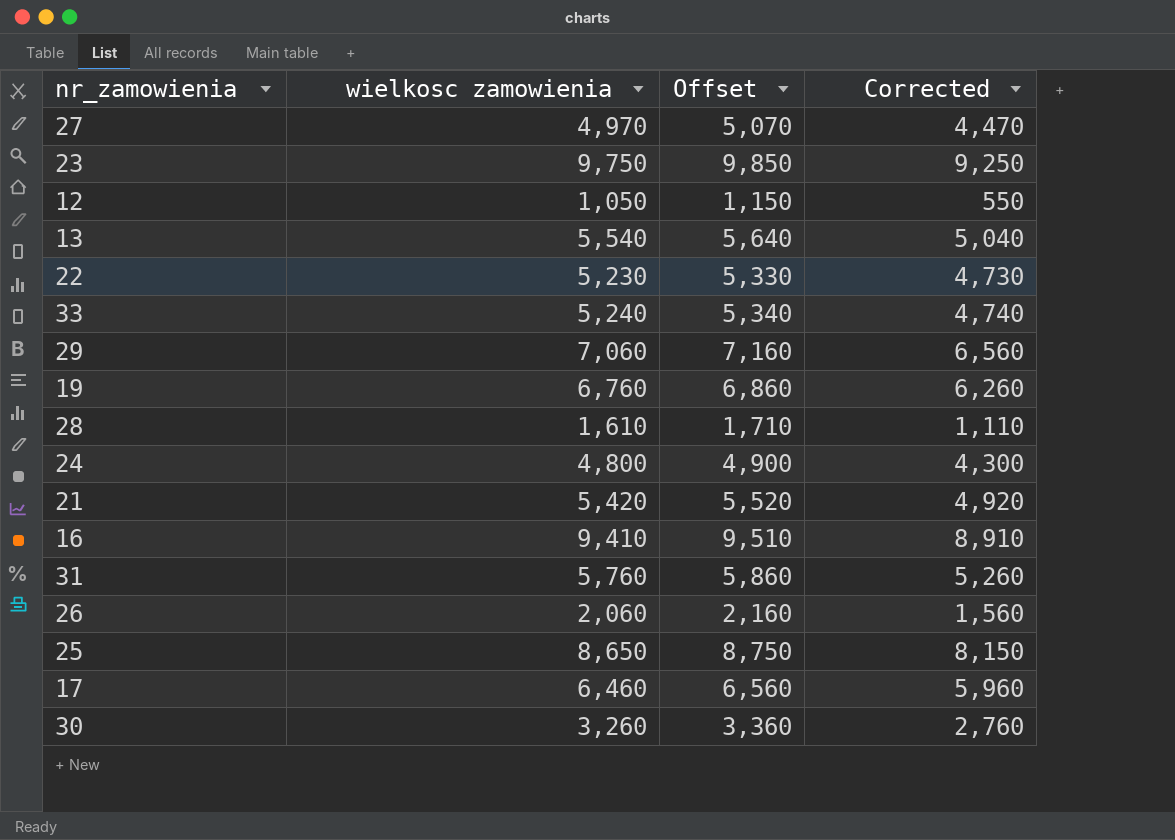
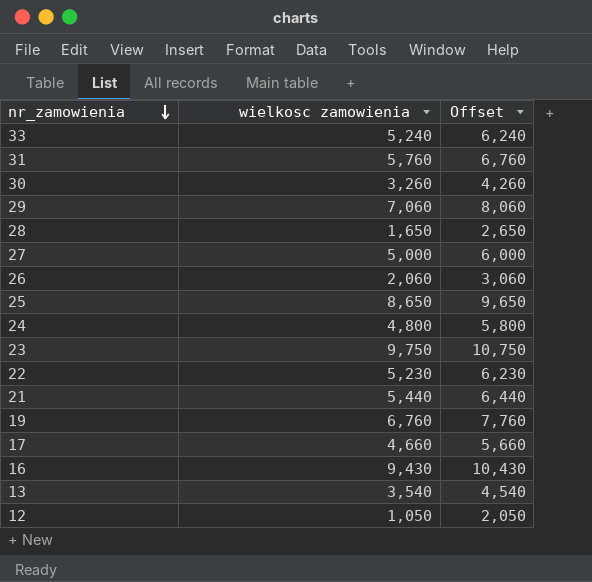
row order: none -> nr_zamowienia descending
column Corrected | formula: [wielkosc zamowienia] - 500 -> none
column Offset | formula: [wielkosc zamowienia] + 100 -> [wielkosc zamowienia] + 1000
28 | wielkosc zamowienia: 1,610 -> 1,650
27 | wielkosc zamowienia: 4,970 -> 5,000
21 | wielkosc zamowienia: 5,420 -> 5,440
17 | wielkosc zamowienia: 6,460 -> 4,660
16 | wielkosc zamowienia: 9,410 -> 9,430
13 | wielkosc zamowienia: 5,540 -> 3,540

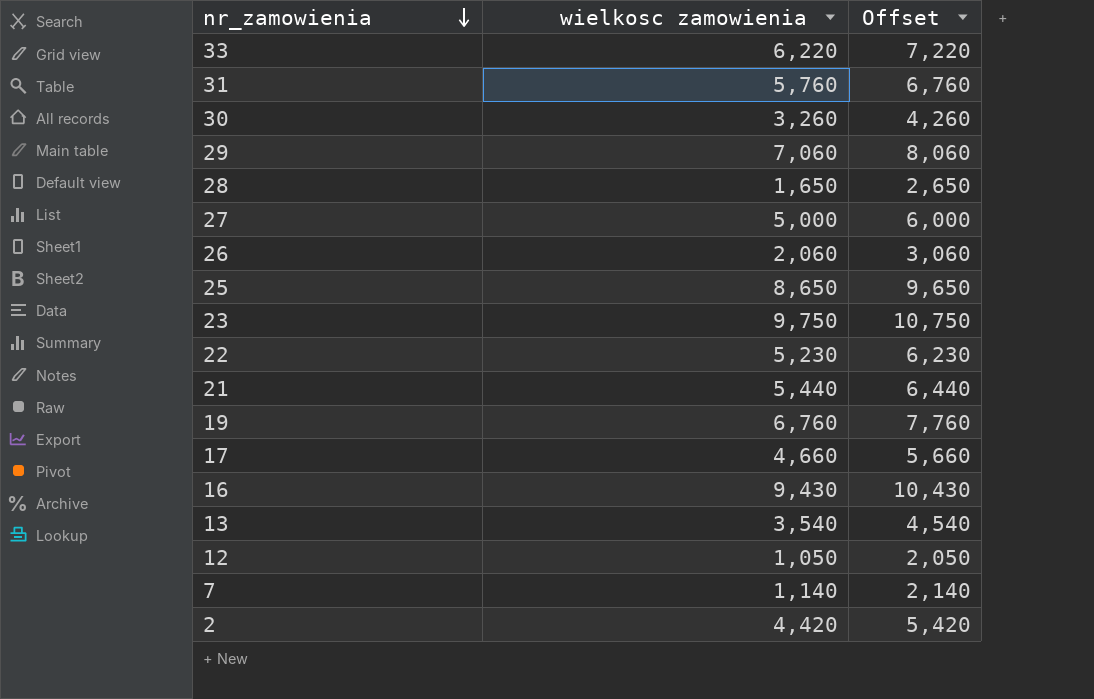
row 24: 4,800 | 5,800 -> none
33 | wielkosc zamowienia: 5,240 -> 6,220
33 | Offset: 6,240 -> 7,220
row 7: none -> 1,140 | 2,140
row 2: none -> 4,420 | 5,420

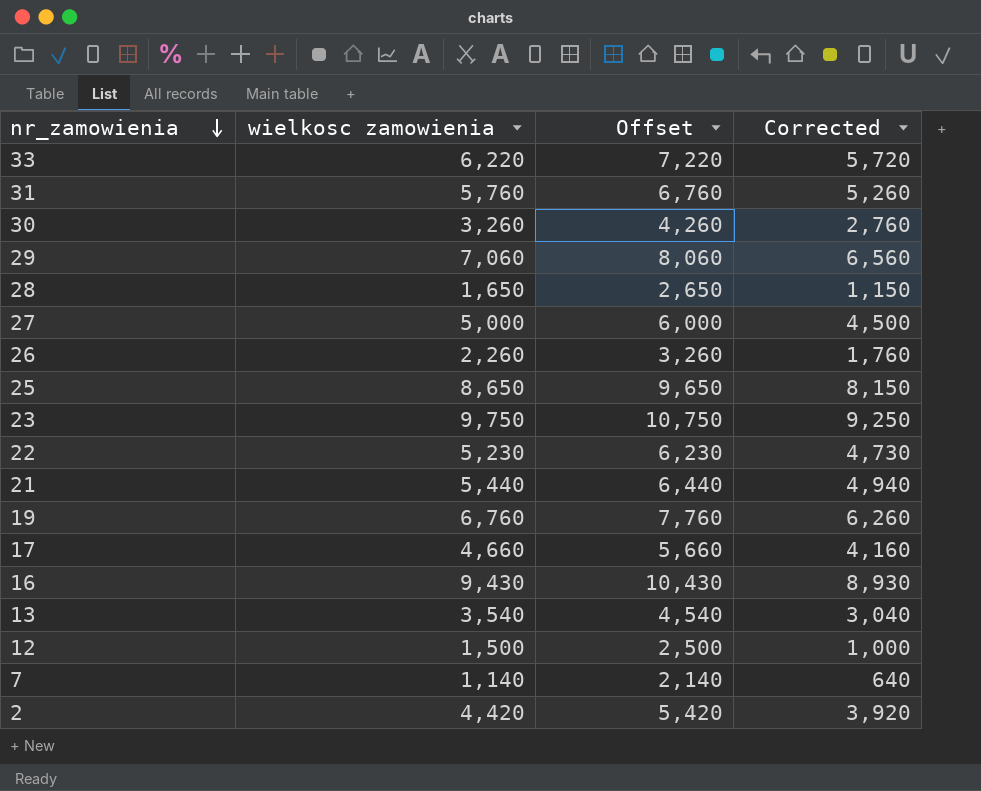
column Corrected | formula: none -> [wielkosc zamowienia] - 500
26 | wielkosc zamowienia: 2,060 -> 2,260
26 | Offset: 3,060 -> 3,260
12 | wielkosc zamowienia: 1,050 -> 1,500
12 | Offset: 2,050 -> 2,500

